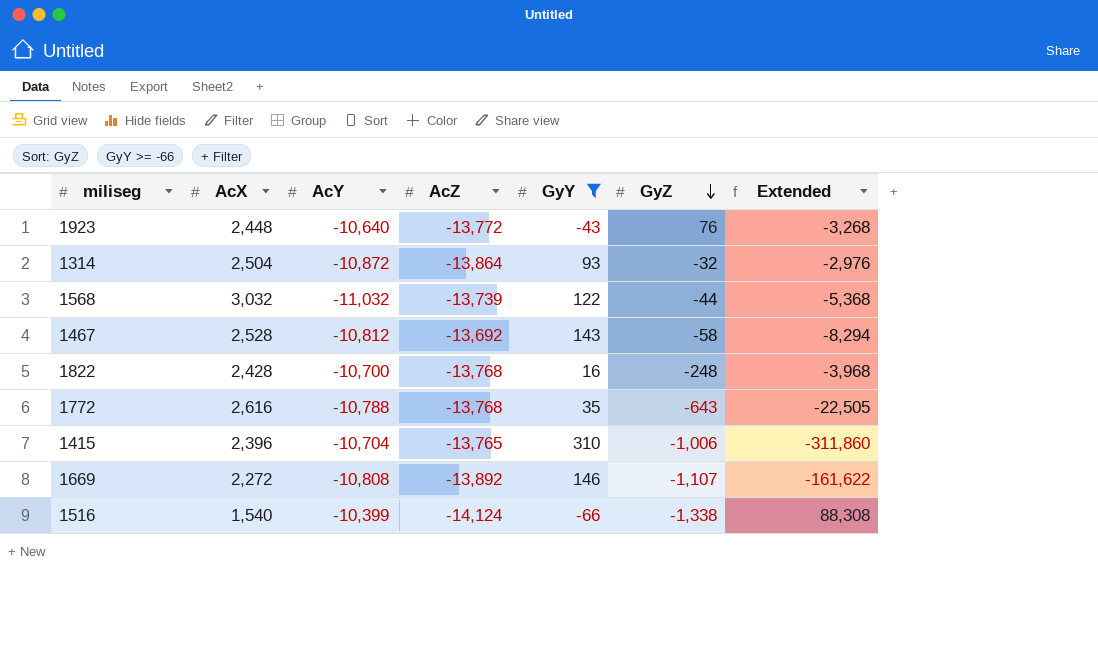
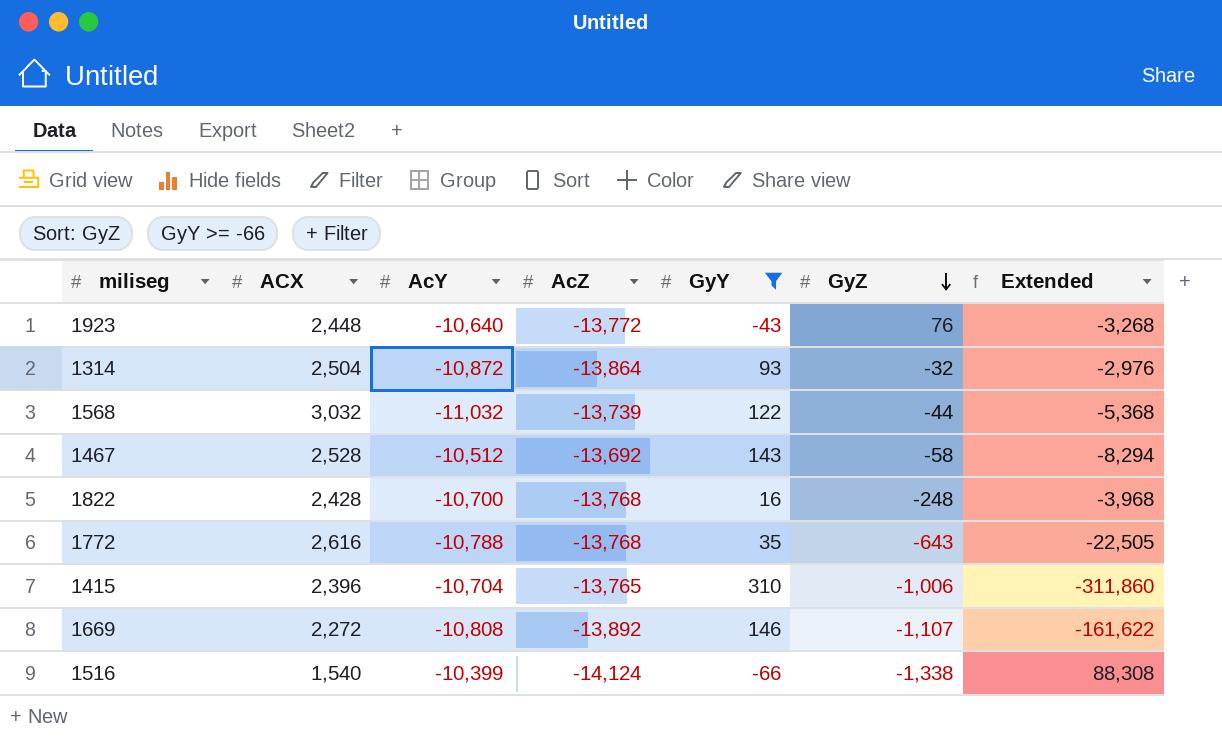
column name: AcX -> ACX
1467 | AcY: -10,812 -> -10,512

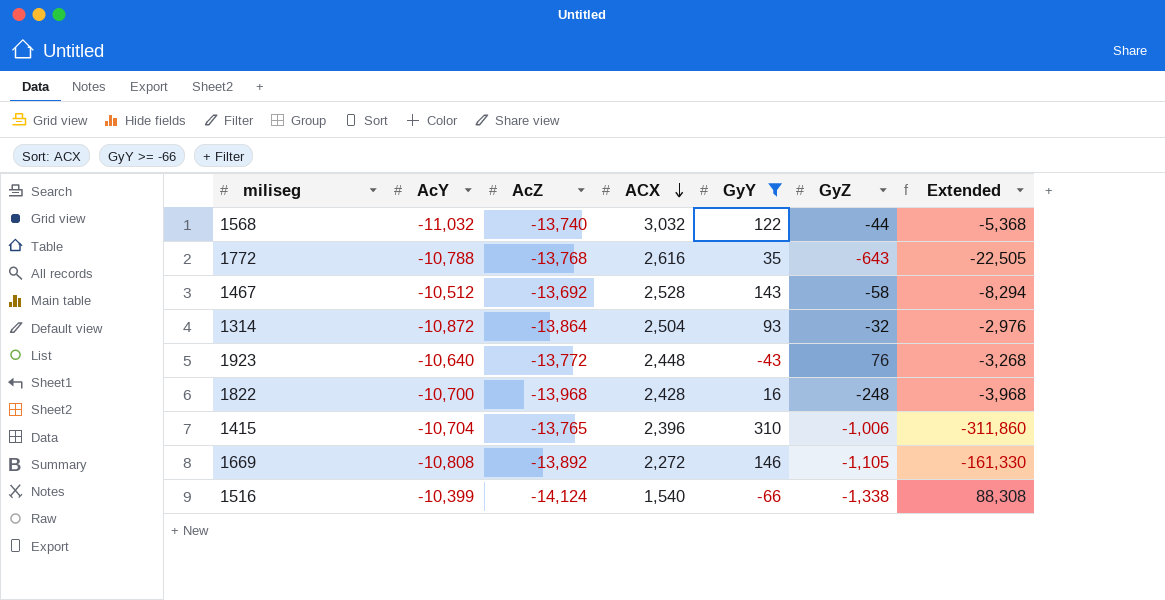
row order: GyZ descending -> ACX descending
column ACX | position: 2 -> 4
1568 | AcZ: -13,739 -> -13,740
1822 | AcZ: -13,768 -> -13,968
1669 | GyZ: -1,107 -> -1,105
1669 | Extended: -161,622 -> -161,330

